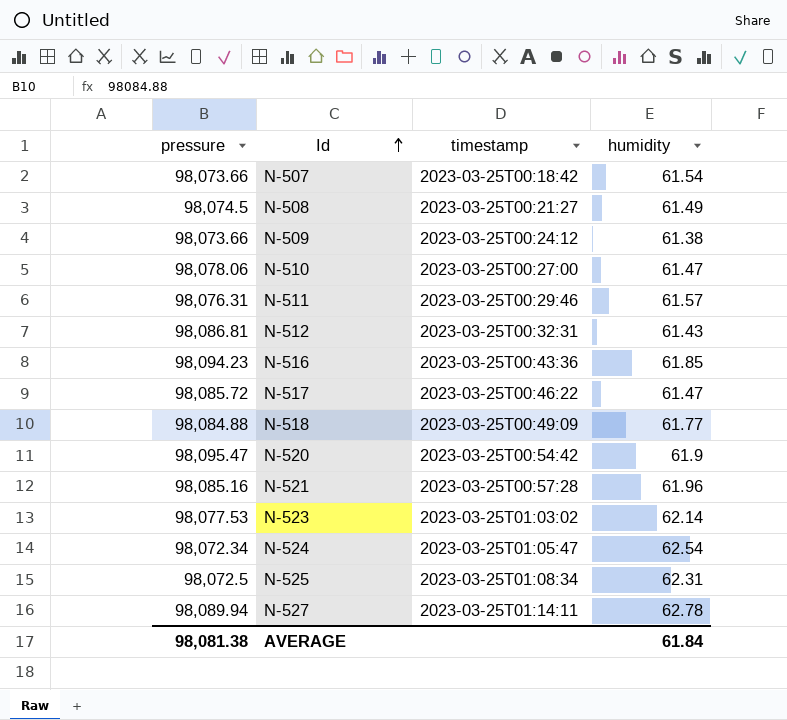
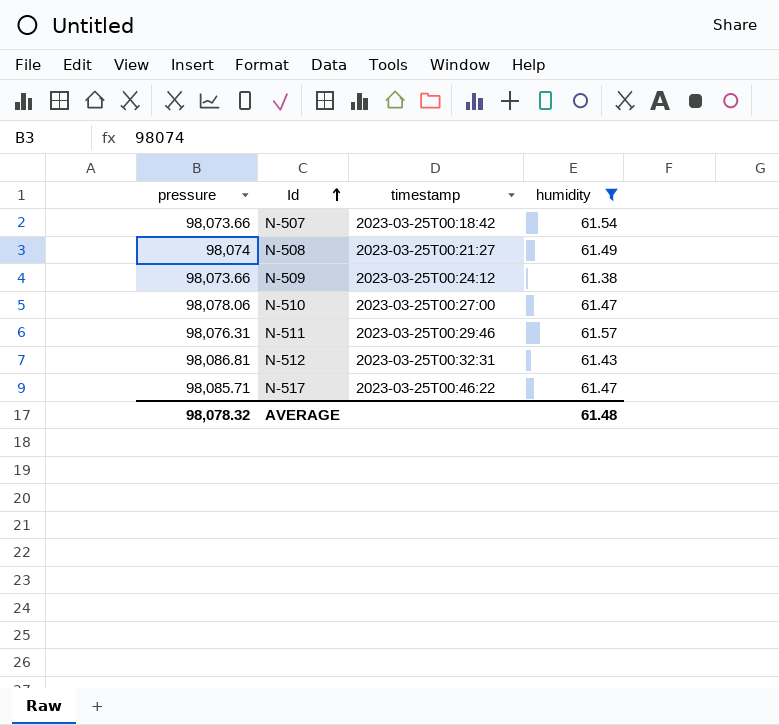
filter: none -> humidity <= 61.57
N-508 | pressure: 98,074.5 -> 98,074
N-517 | pressure: 98,085.72 -> 98,085.71
AVERAGE | pressure: 98,081.38 -> 98,078.32
AVERAGE | humidity: 61.84 -> 61.48

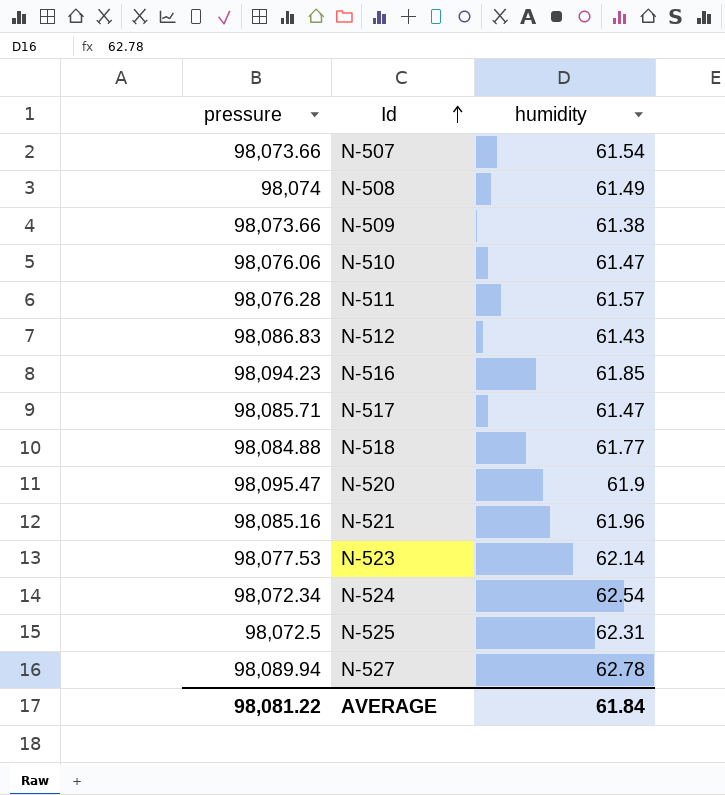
filter: humidity <= 61.57 -> none
column timestamp | position: 3 -> none
N-510 | pressure: 98,078.06 -> 98,076.06
N-511 | pressure: 98,076.31 -> 98,076.28
N-512 | pressure: 98,086.81 -> 98,086.83
AVERAGE | pressure: 98,078.32 -> 98,081.22
AVERAGE | humidity: 61.48 -> 61.84

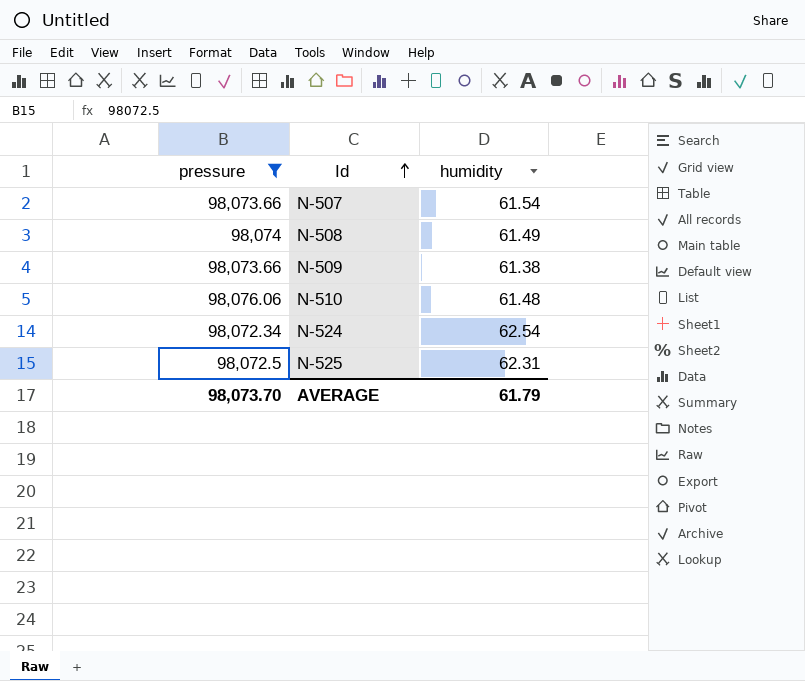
filter: none -> pressure <= 98,076.06
N-510 | humidity: 61.47 -> 61.48
AVERAGE | pressure: 98,081.22 -> 98,073.70
AVERAGE | humidity: 61.84 -> 61.79

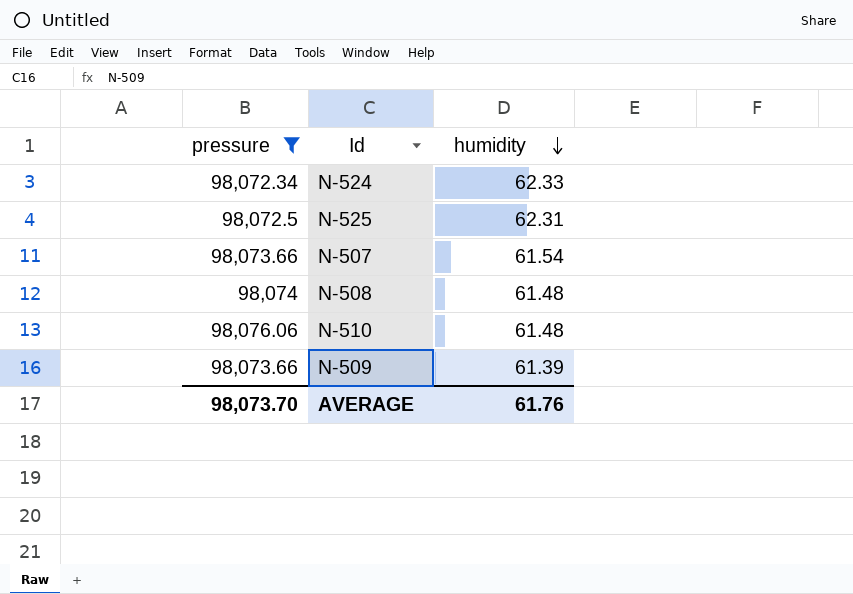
row order: Id ascending -> humidity descending
N-524 | humidity: 62.54 -> 62.33
N-508 | humidity: 61.49 -> 61.48
N-509 | humidity: 61.38 -> 61.39
AVERAGE | humidity: 61.79 -> 61.76

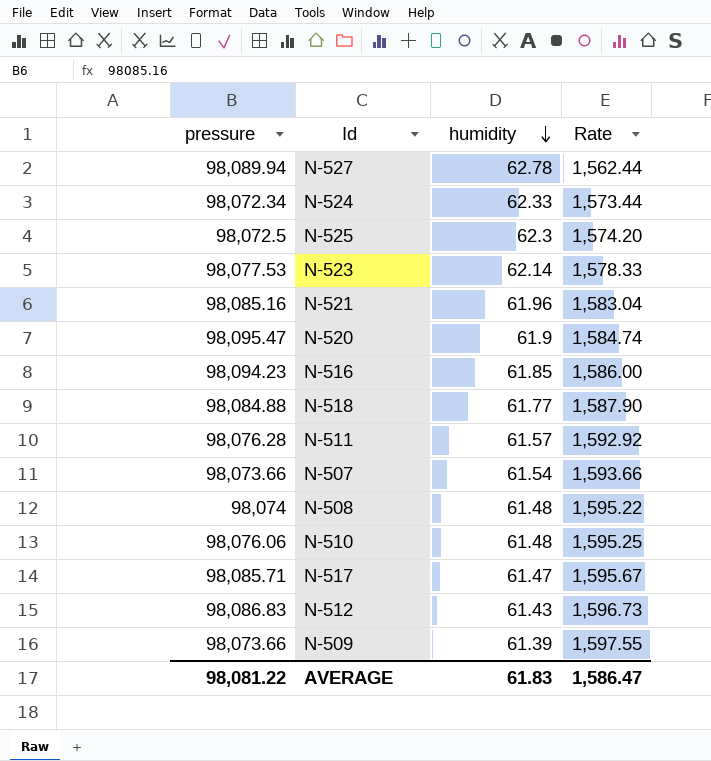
filter: pressure <= 98,076.06 -> none
column Rate | formula: none -> [pressure] / [humidity]
N-525 | humidity: 62.31 -> 62.3
AVERAGE | pressure: 98,073.70 -> 98,081.22
AVERAGE | humidity: 61.76 -> 61.83

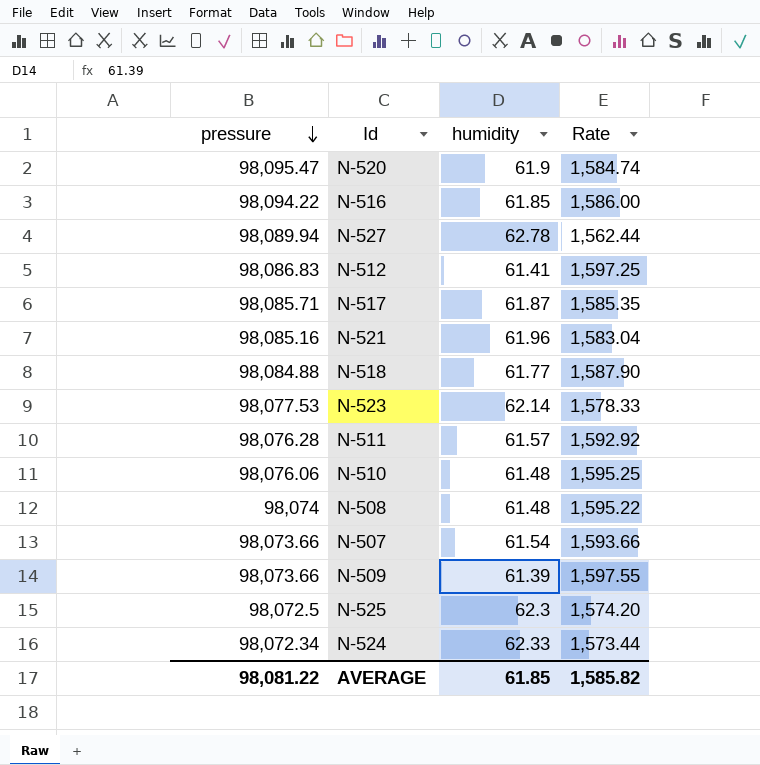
row order: humidity descending -> pressure descending
N-516 | pressure: 98,094.23 -> 98,094.22
N-512 | humidity: 61.43 -> 61.41
N-512 | Rate: 1,596.73 -> 1,597.25
N-517 | humidity: 61.47 -> 61.87
N-517 | Rate: 1,595.67 -> 1,585.35
AVERAGE | humidity: 61.83 -> 61.85
AVERAGE | Rate: 1,586.47 -> 1,585.82

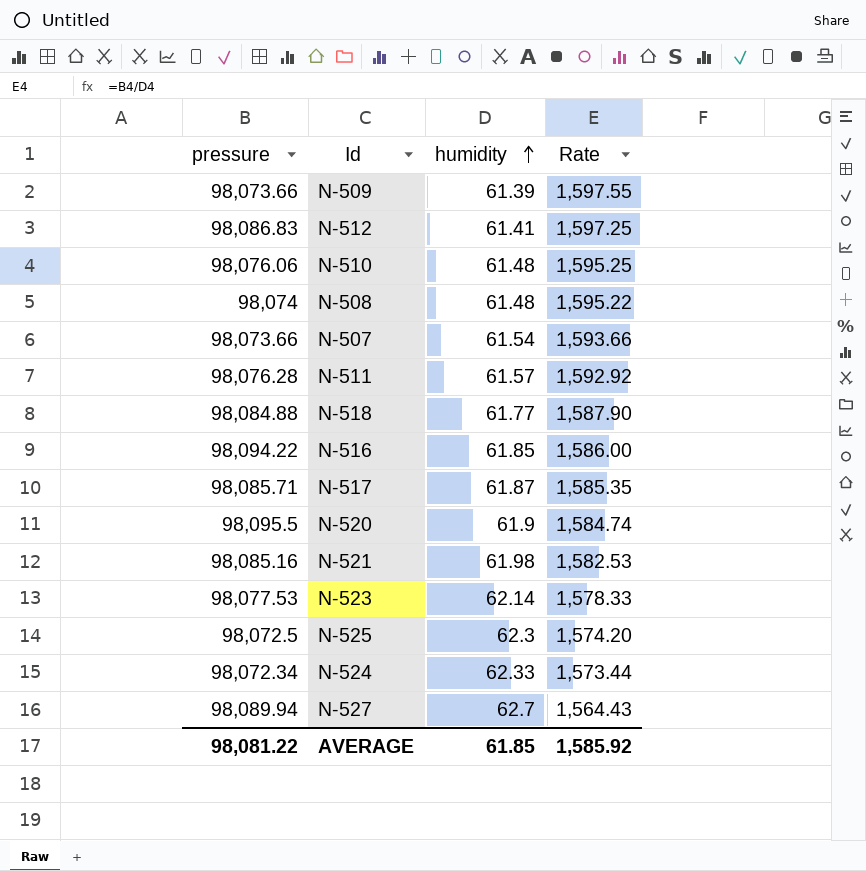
row order: pressure descending -> humidity ascending
N-520 | pressure: 98,095.47 -> 98,095.5
N-521 | humidity: 61.96 -> 61.98
N-521 | Rate: 1,583.04 -> 1,582.53
N-527 | humidity: 62.78 -> 62.7
N-527 | Rate: 1,562.44 -> 1,564.43
AVERAGE | Rate: 1,585.82 -> 1,585.92

